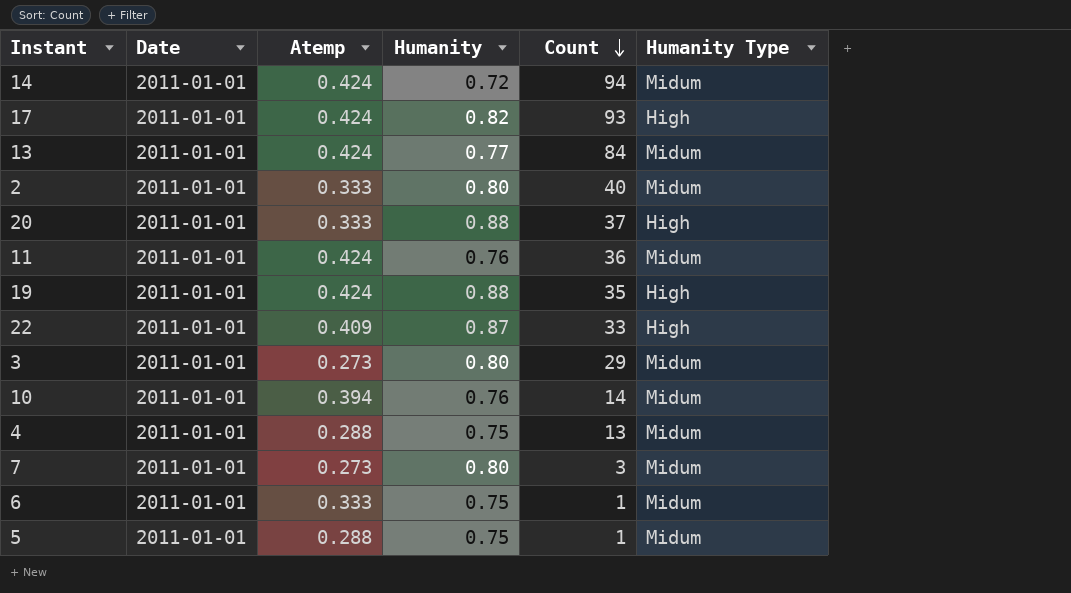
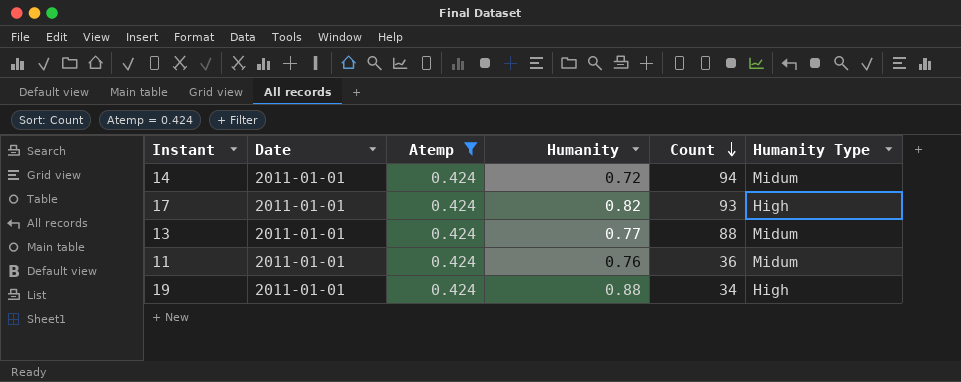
filter: none -> Atemp = 0.424
13 | Count: 84 -> 88
19 | Count: 35 -> 34

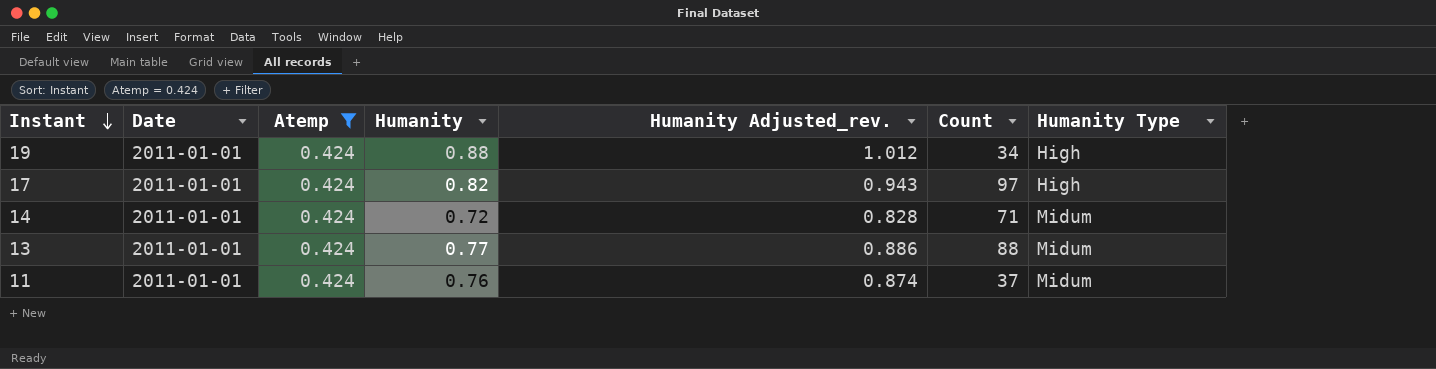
row order: Count descending -> Instant descending
column Humanity Adjusted_rev. | formula: none -> [Humanity] * 1.15
17 | Count: 93 -> 97
14 | Count: 94 -> 71
11 | Count: 36 -> 37

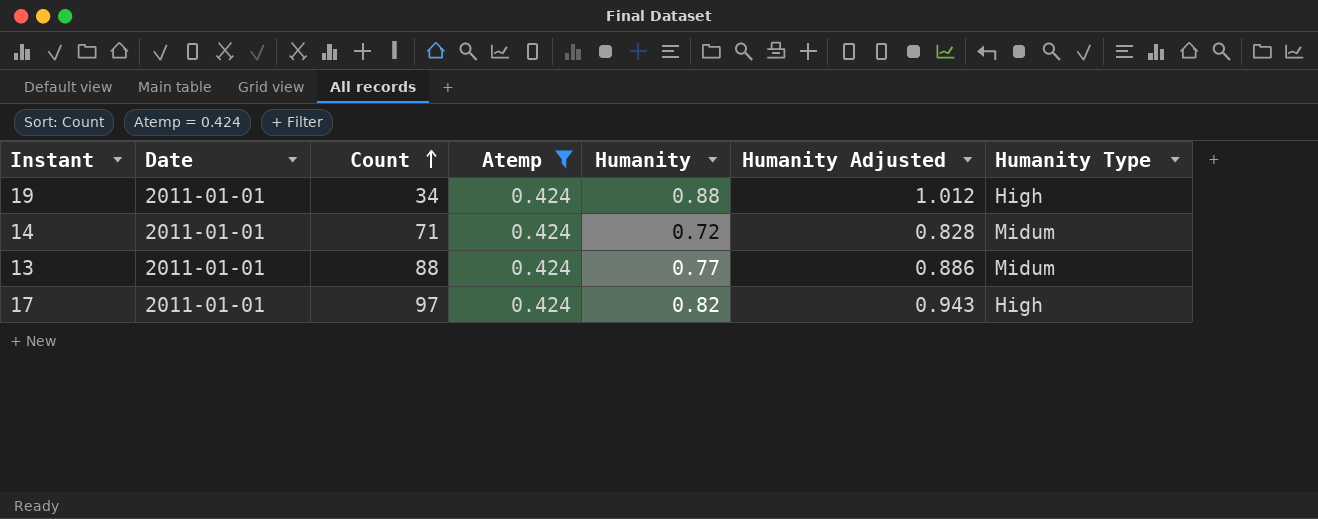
row order: Instant descending -> Count ascending
column Count | position: 6 -> 3
column name: Humanity Adjusted_rev. -> Humanity Adjusted
row 11: 2011-01-01 | 0.424 | 0.76 | 0.874 | 37 | Midum -> none

